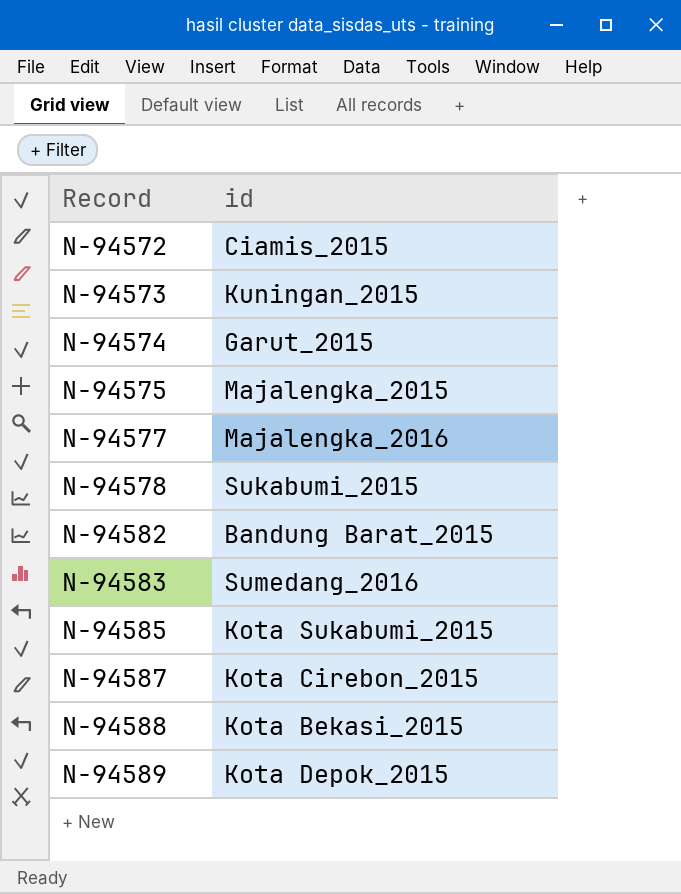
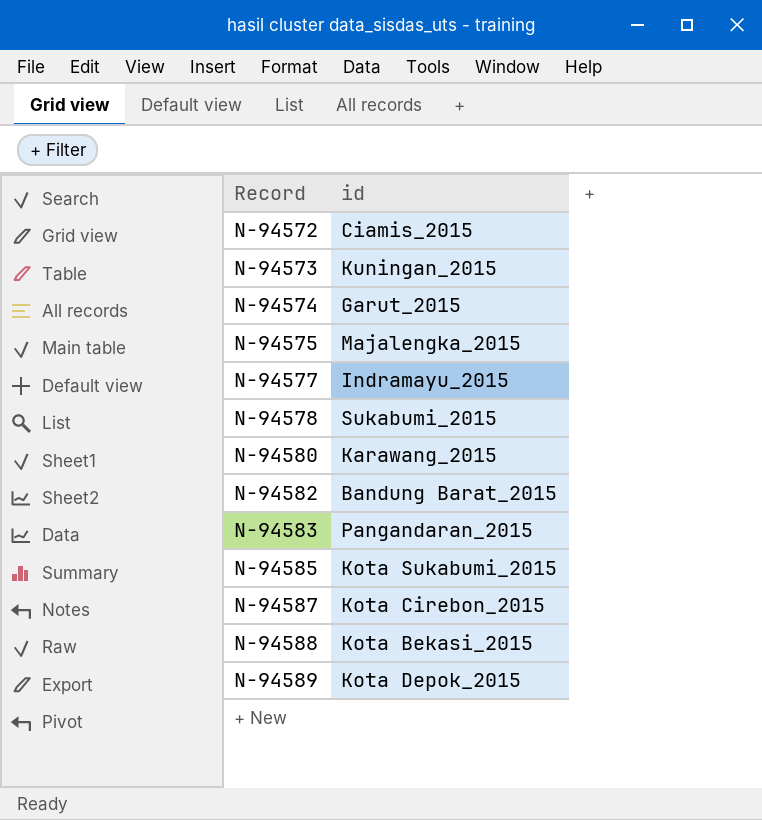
N-94577 | id: Majalengka_2016 -> Indramayu_2015
row N-94580: none -> Karawang_2015
N-94583 | id: Sumedang_2016 -> Pangandaran_2015

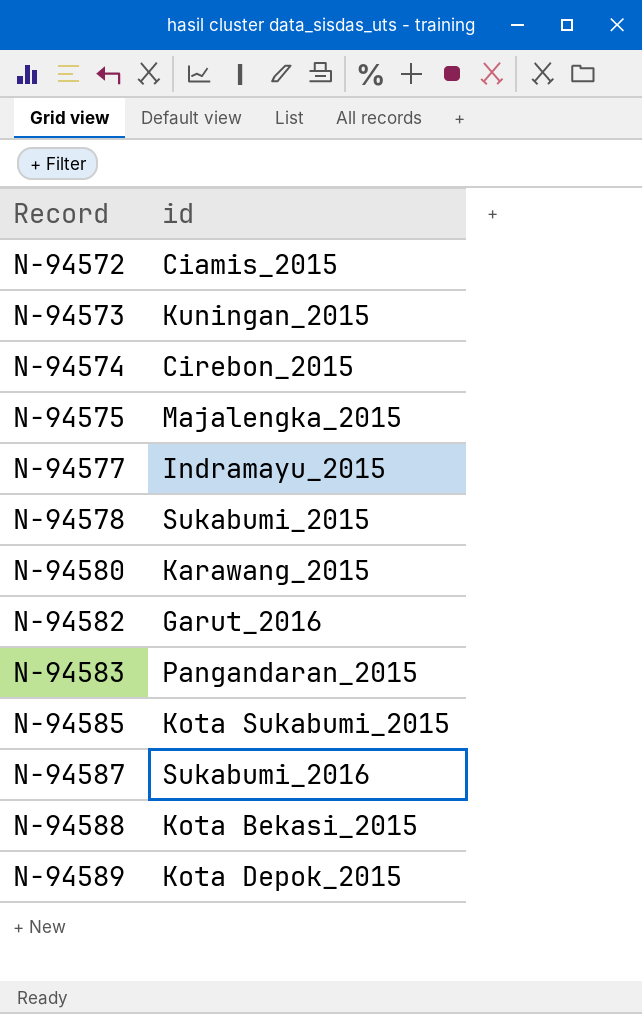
N-94574 | id: Garut_2015 -> Cirebon_2015
N-94582 | id: Bandung Barat_2015 -> Garut_2016
N-94587 | id: Kota Cirebon_2015 -> Sukabumi_2016

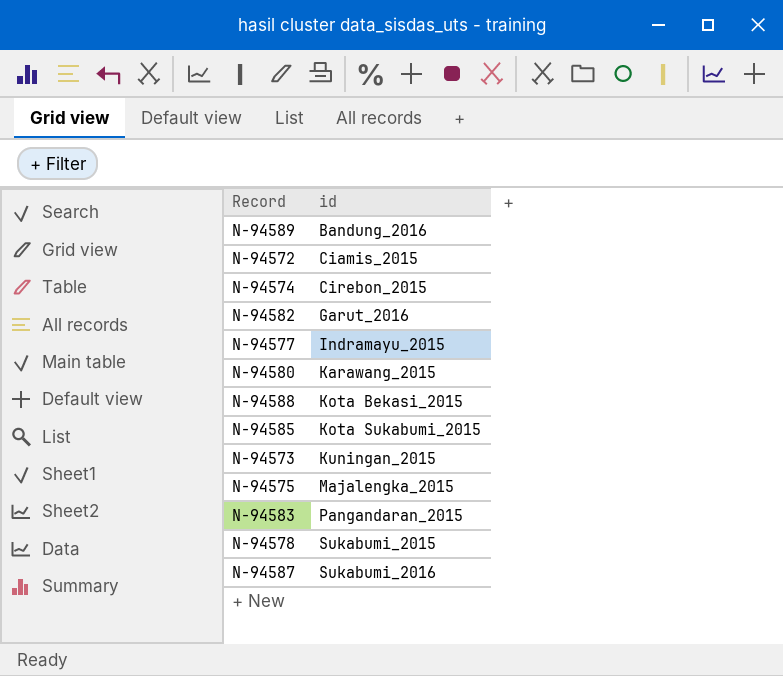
row order: Record ascending -> id ascending
N-94589 | id: Kota Depok_2015 -> Bandung_2016

